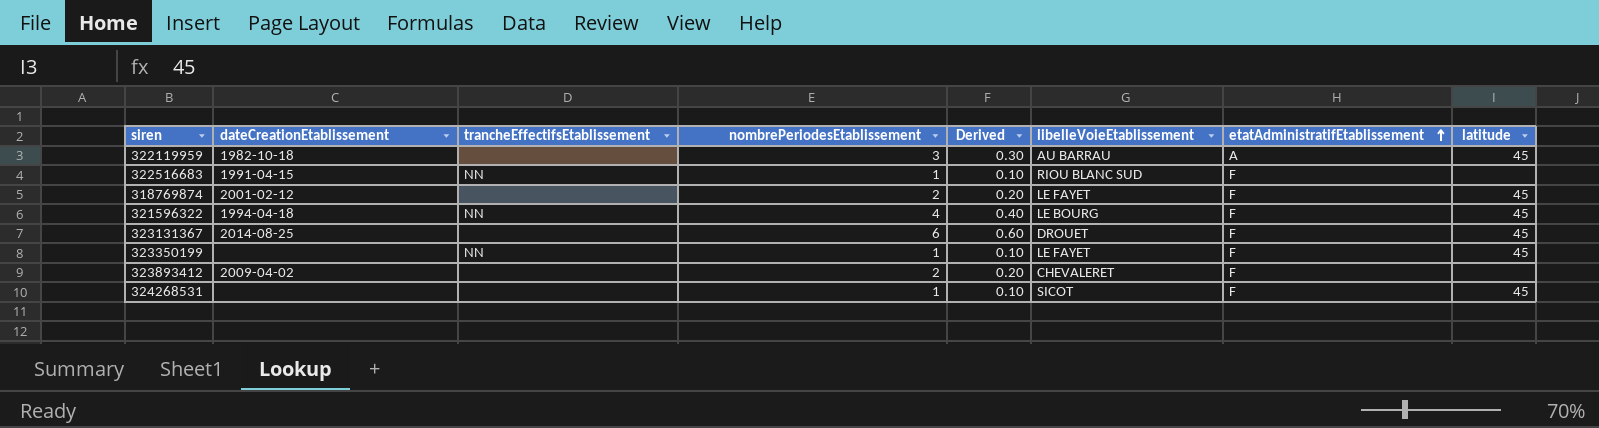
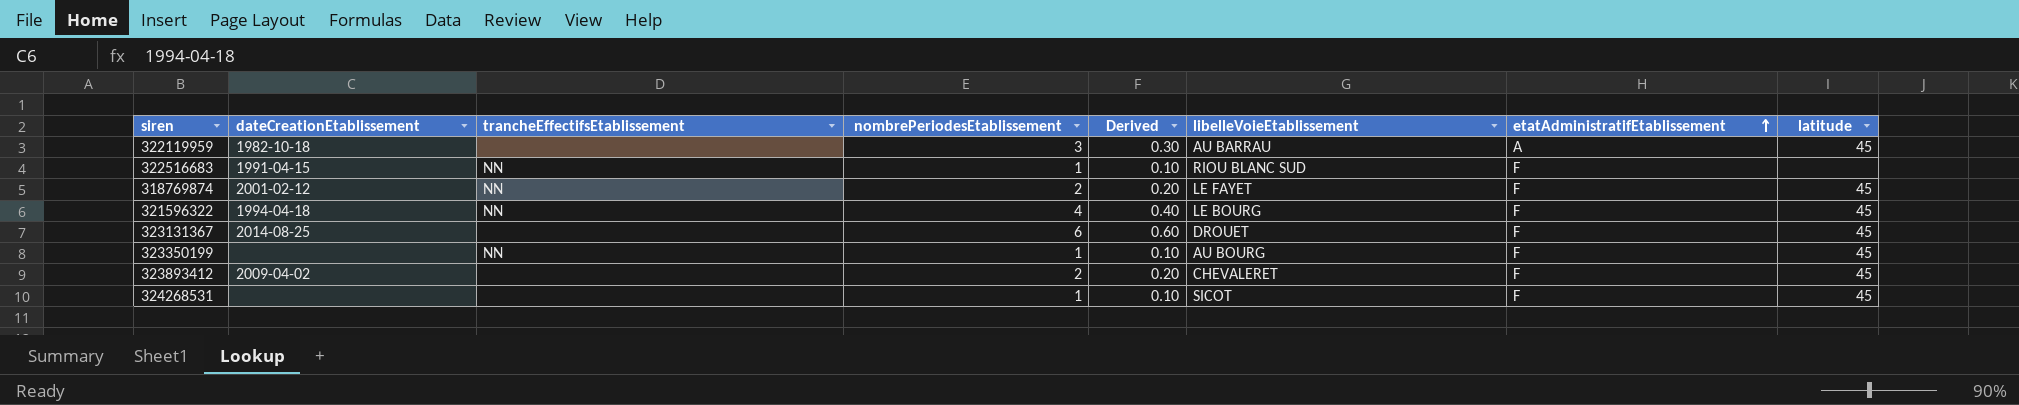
318769874 | trancheEffectifsEtablissement: none -> NN
323350199 | libelleVoieEtablissement: LE FAYET -> AU BOURG
323893412 | latitude: none -> 45

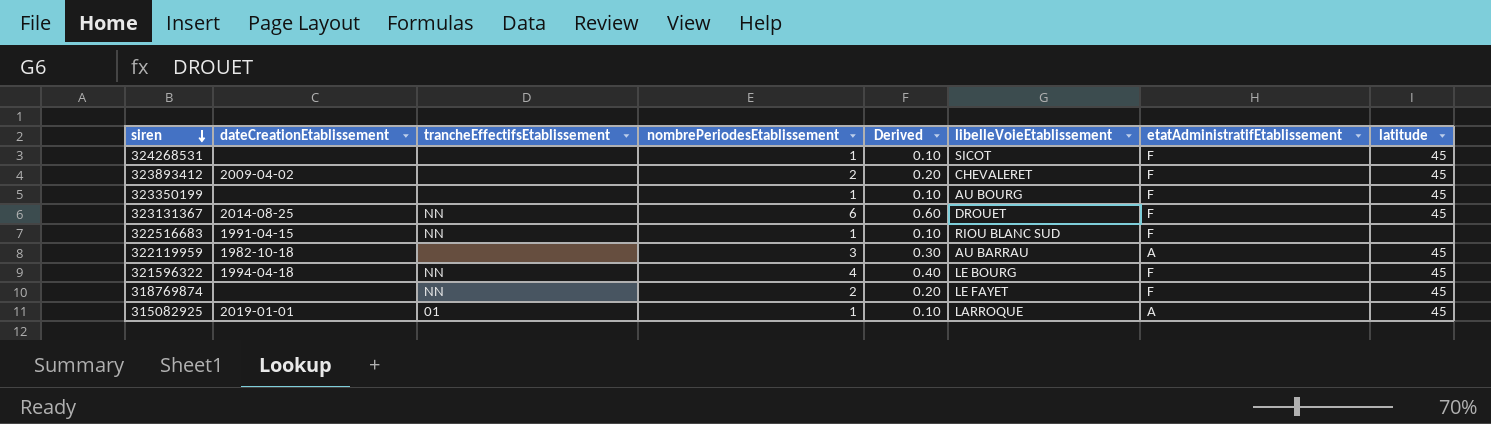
row order: etatAdministratifEtablissement ascending -> siren descending
323350199 | trancheEffectifsEtablissement: NN -> none
323131367 | trancheEffectifsEtablissement: none -> NN
318769874 | dateCreationEtablissement: 2001-02-12 -> none
row 315082925: none -> 2019-01-01 | 01 | 1 | 0.10 | LARROQUE | A | 45

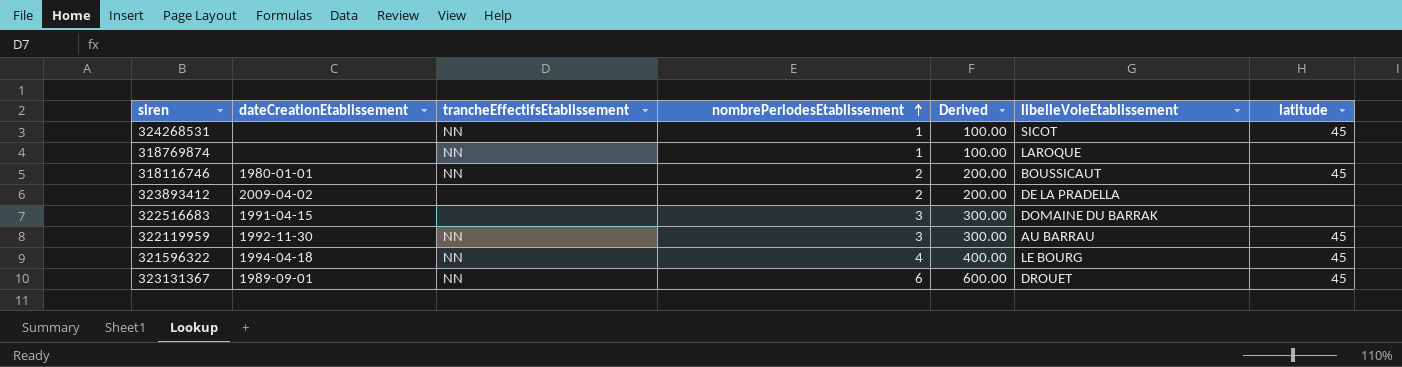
row order: siren descending -> nombrePeriodesEtablissement ascending
column etatAdministratifEtablissement | position: 7 -> none
column Derived | formula: [nombrePeriodesEtablissement] * 0.1 -> [nombrePeriodesEtablissement] * 100
row 323350199: none | none | 1 | 0.10 | AU BOURG | F | 45 -> none
row 315082925: 2019-01-01 | 01 | 1 | 0.10 | LARROQUE | A | 45 -> none
324268531 | trancheEffectifsEtablissement: none -> NN
318769874 | nombrePeriodesEtablissement: 2 -> 1
318769874 | libelleVoieEtablissement: LE FAYET -> LAROQUE
318769874 | latitude: 45 -> none
row 318116746: none -> 1980-01-01 | NN | 2 | 200.00 | BOUSSICAUT | 45
323893412 | libelleVoieEtablissement: CHEVALERET -> DE LA PRADELLA
323893412 | latitude: 45 -> none
322516683 | trancheEffectifsEtablissement: NN -> none
322516683 | nombrePeriodesEtablissement: 1 -> 3
322516683 | libelleVoieEtablissement: RIOU BLANC SUD -> DOMAINE DU BARRAK
322119959 | dateCreationEtablissement: 1982-10-18 -> 1992-11-30
322119959 | trancheEffectifsEtablissement: none -> NN
323131367 | dateCreationEtablissement: 2014-08-25 -> 1989-09-01

